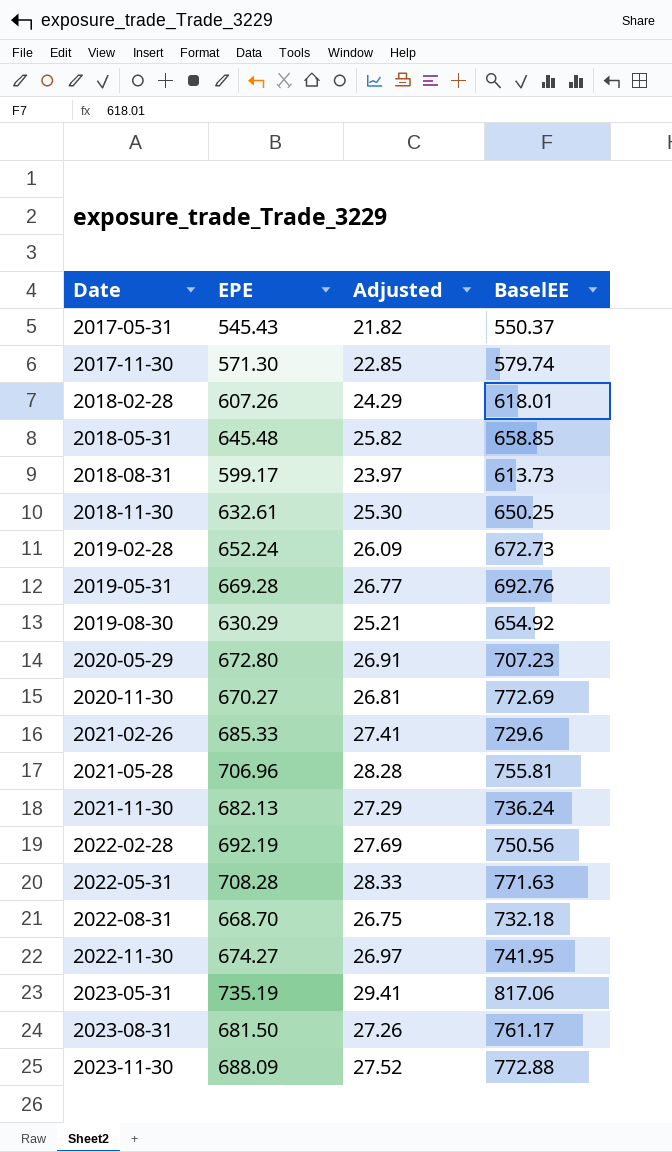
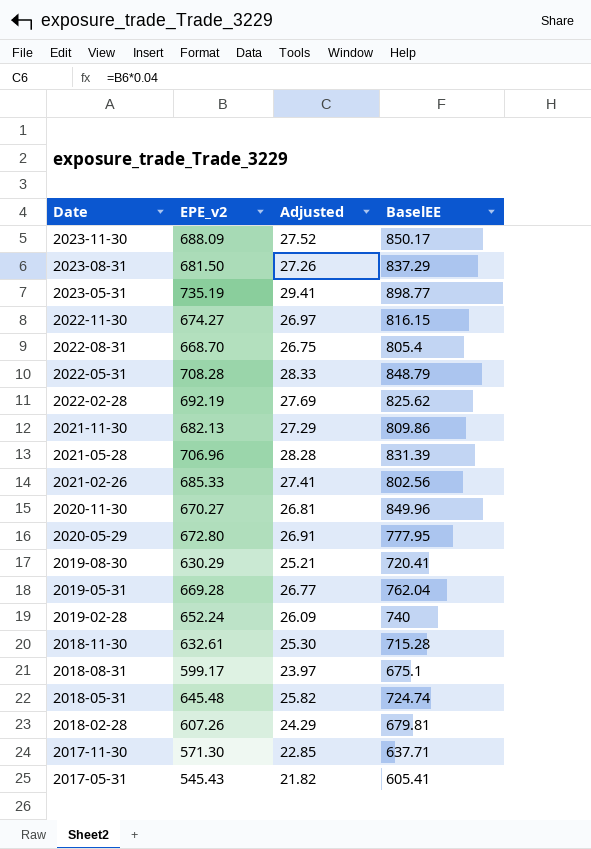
row order: Date ascending -> Date descending
column name: EPE -> EPE_v2
2023-11-30 | BaselEE: 772.88 -> 850.17
2023-08-31 | BaselEE: 761.17 -> 837.29
2023-05-31 | BaselEE: 817.06 -> 898.77
2022-11-30 | BaselEE: 741.95 -> 816.15
2022-08-31 | BaselEE: 732.18 -> 805.4
2022-05-31 | BaselEE: 771.63 -> 848.79
2022-02-28 | BaselEE: 750.56 -> 825.62
2021-11-30 | BaselEE: 736.24 -> 809.86
2021-05-28 | BaselEE: 755.81 -> 831.39
2021-02-26 | BaselEE: 729.6 -> 802.56
2020-11-30 | BaselEE: 772.69 -> 849.96
2020-05-29 | BaselEE: 707.23 -> 777.95
2019-08-30 | BaselEE: 654.92 -> 720.41
2019-05-31 | BaselEE: 692.76 -> 762.04
2019-02-28 | BaselEE: 672.73 -> 740
2018-11-30 | BaselEE: 650.25 -> 715.28
2018-08-31 | BaselEE: 613.73 -> 675.1
2018-05-31 | BaselEE: 658.85 -> 724.74
2018-02-28 | BaselEE: 618.01 -> 679.81
2017-11-30 | BaselEE: 579.74 -> 637.71
2017-05-31 | BaselEE: 550.37 -> 605.41

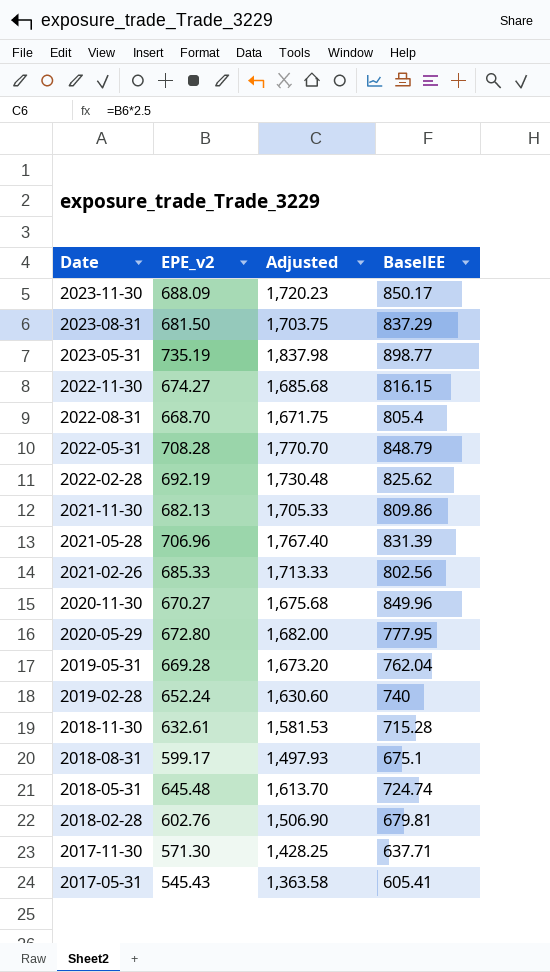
column Adjusted | formula: [EPE_v2] * 0.04 -> [EPE_v2] * 2.5
row 2019-08-30: 630.29 | 25.21 | 720.41 -> none
2018-02-28 | EPE_v2: 607.26 -> 602.76

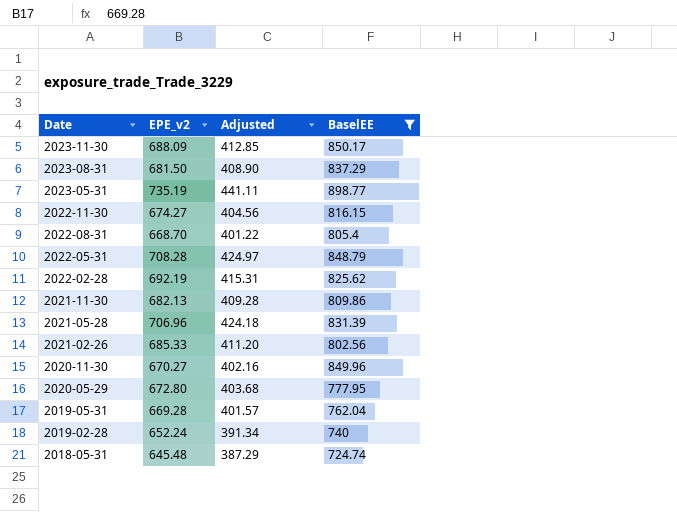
filter: none -> BaselEE >= 724.74
column Adjusted | formula: [EPE_v2] * 2.5 -> [EPE_v2] * 0.6

